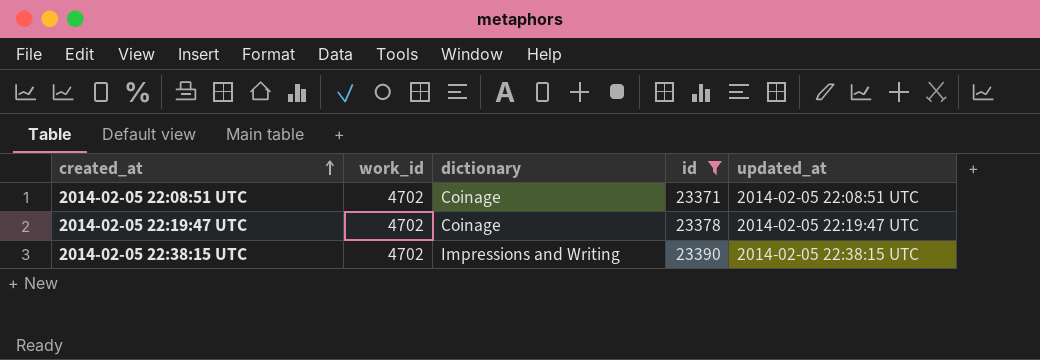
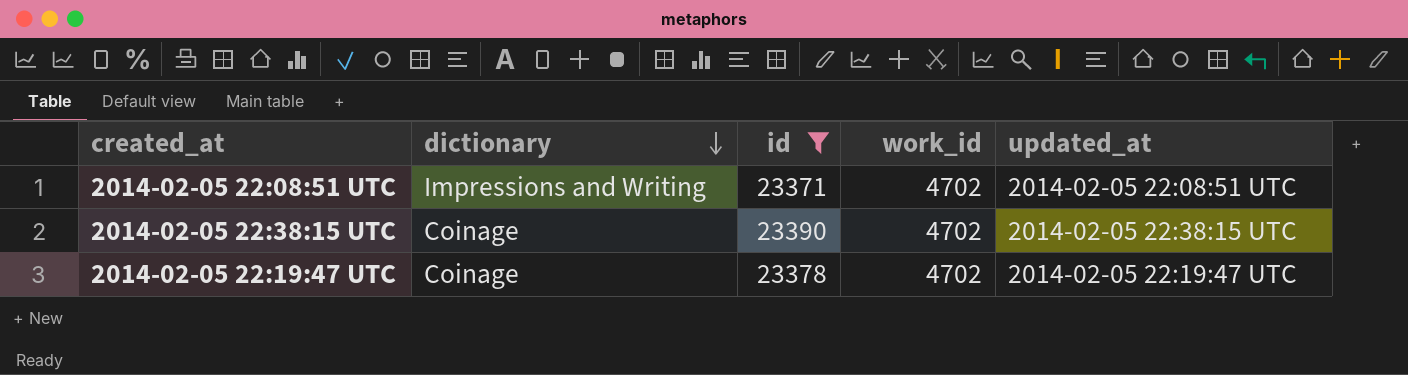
row order: created_at ascending -> dictionary descending
column work_id | position: 2 -> 4
2014-02-05 22:08:51 UTC | dictionary: Coinage -> Impressions and Writing
2014-02-05 22:38:15 UTC | dictionary: Impressions and Writing -> Coinage

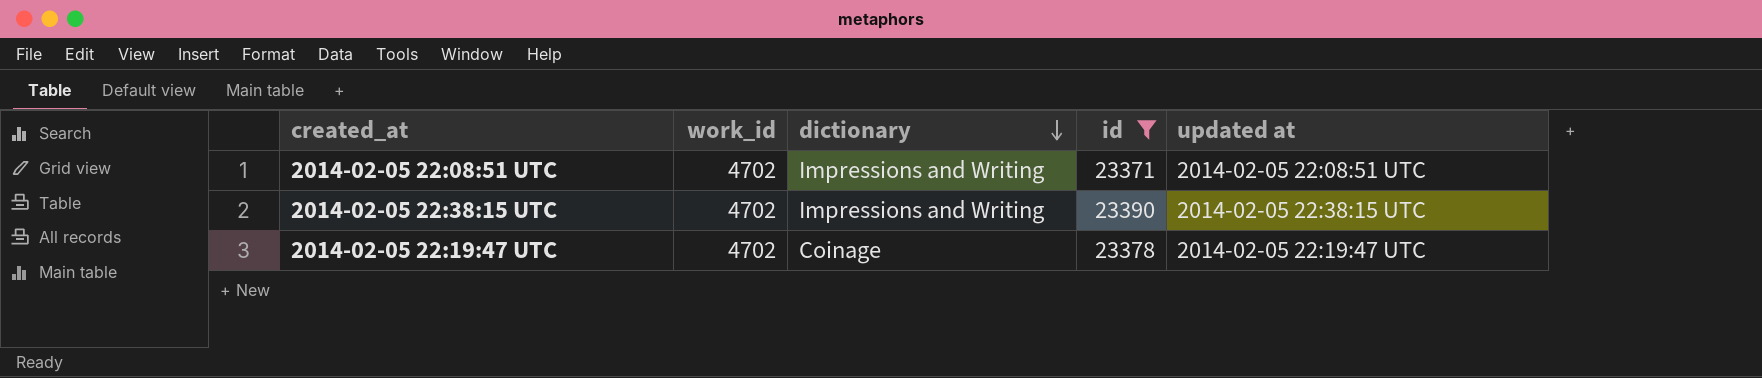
column work_id | position: 4 -> 2
column name: updated_at -> updated at
2014-02-05 22:38:15 UTC | dictionary: Coinage -> Impressions and Writing

